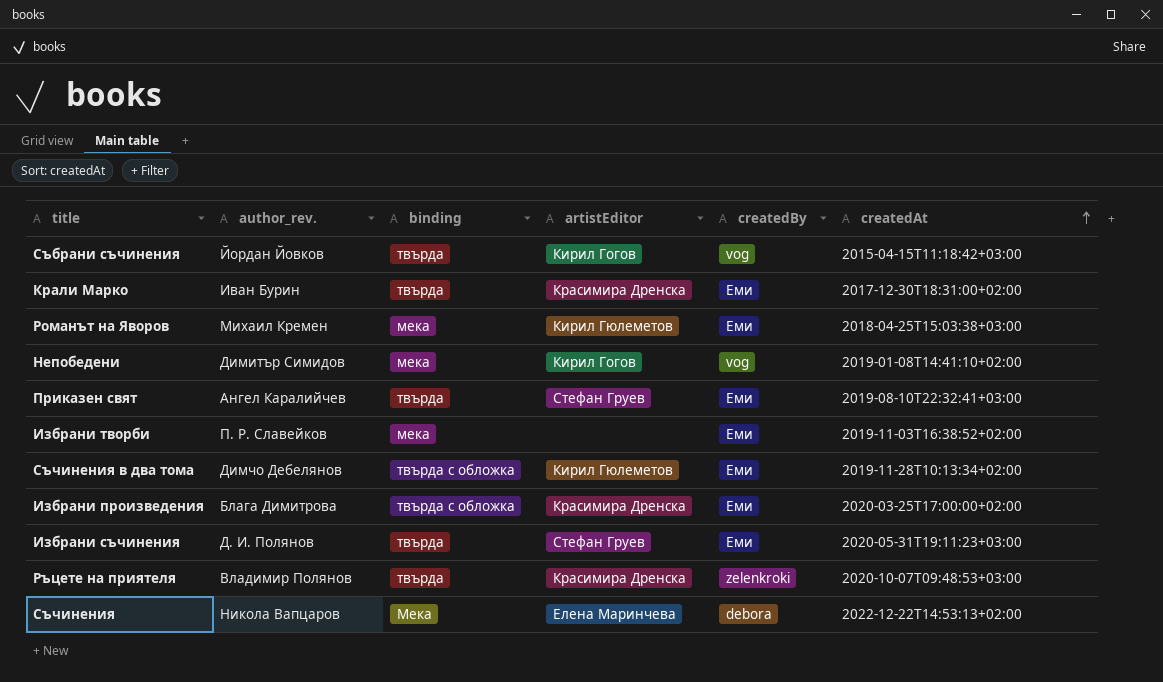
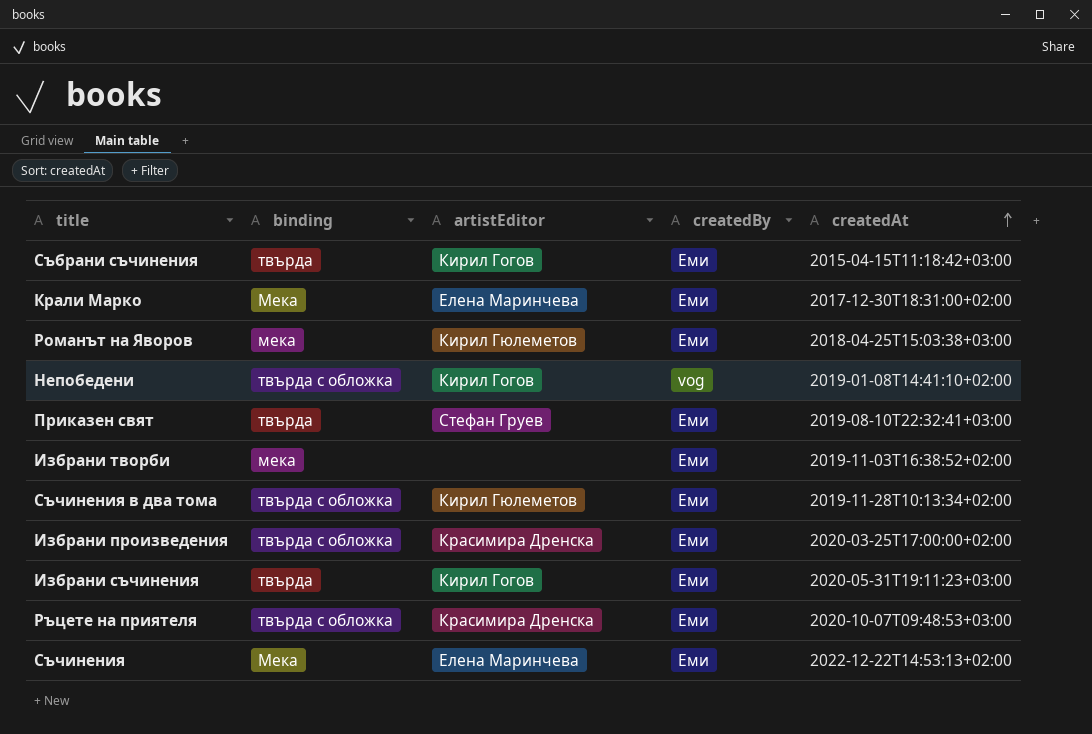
column author_rev. | position: 2 -> none
Събрани съчинения | createdBy: vog -> Еми
Крали Марко | binding: твърда -> Мека
Крали Марко | artistEditor: Красимира Дренска -> Елена Маринчева
Непобедени | binding: мека -> твърда с обложка
Избрани съчинения | artistEditor: Стефан Груев -> Кирил Гогов
Ръцете на приятеля | binding: твърда -> твърда с обложка
Ръцете на приятеля | createdBy: zelenkroki -> Еми
Съчинения | createdBy: debora -> Еми

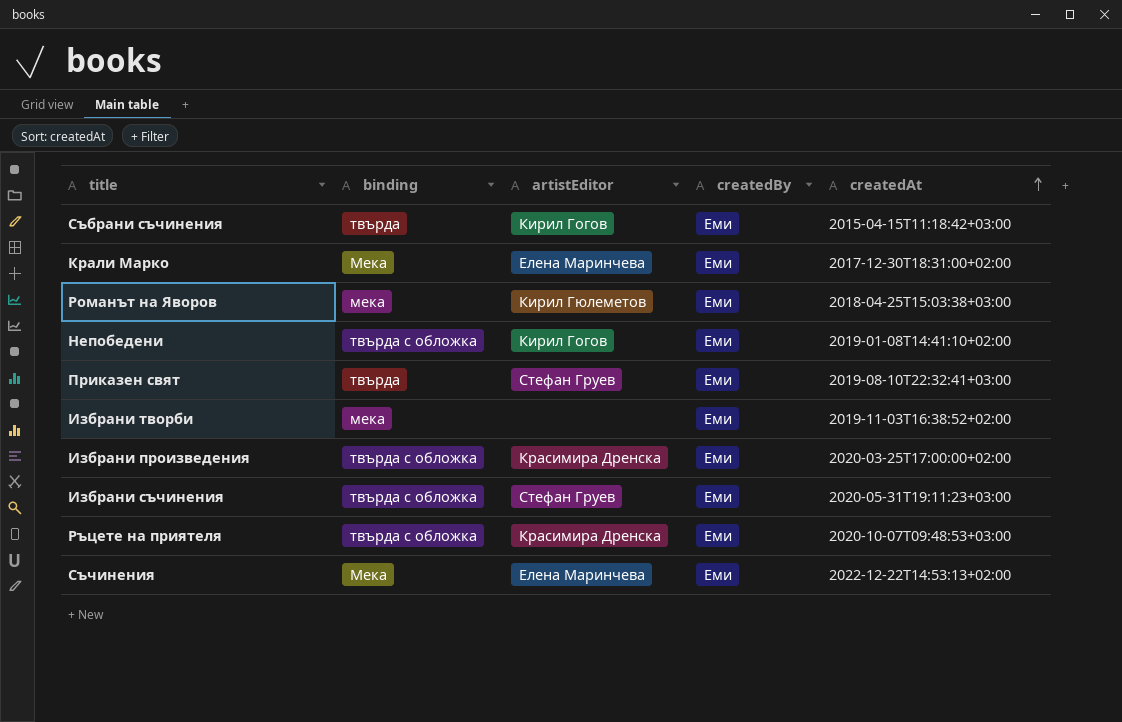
row Съчинения в два тома: твърда с обложка | Кирил Гюлеметов | Еми | 2019-11-28T10:13:34+02:00 -> none
Непобедени | createdBy: vog -> Еми
Избрани съчинения | binding: твърда -> твърда с обложка
Избрани съчинения | artistEditor: Кирил Гогов -> Стефан Груев

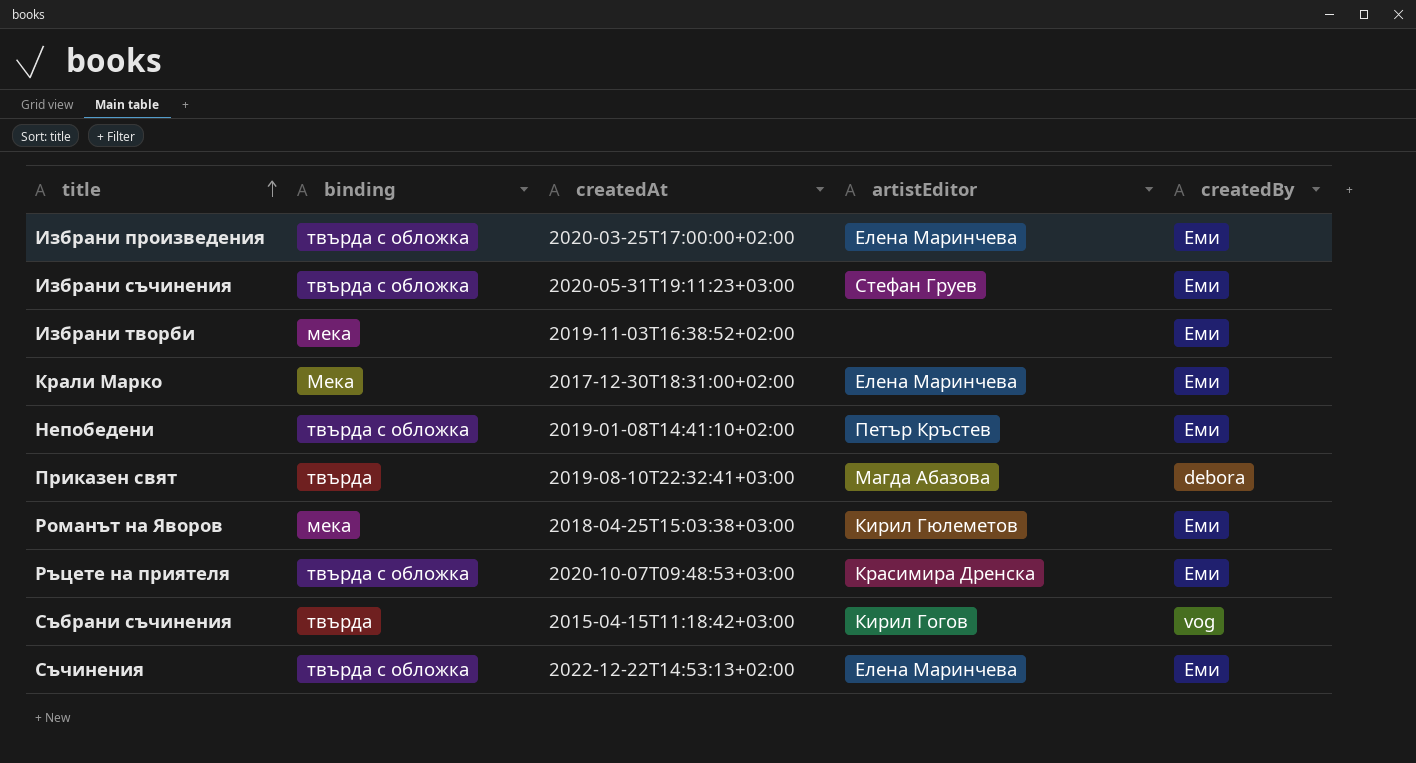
row order: createdAt ascending -> title ascending
column createdAt | position: 5 -> 3
Избрани произведения | artistEditor: Красимира Дренска -> Елена Маринчева
Непобедени | artistEditor: Кирил Гогов -> Петър Кръстев
Приказен свят | artistEditor: Стефан Груев -> Магда Абазова
Приказен свят | createdBy: Еми -> debora
Събрани съчинения | createdBy: Еми -> vog
Съчинения | binding: Мека -> твърда с обложка

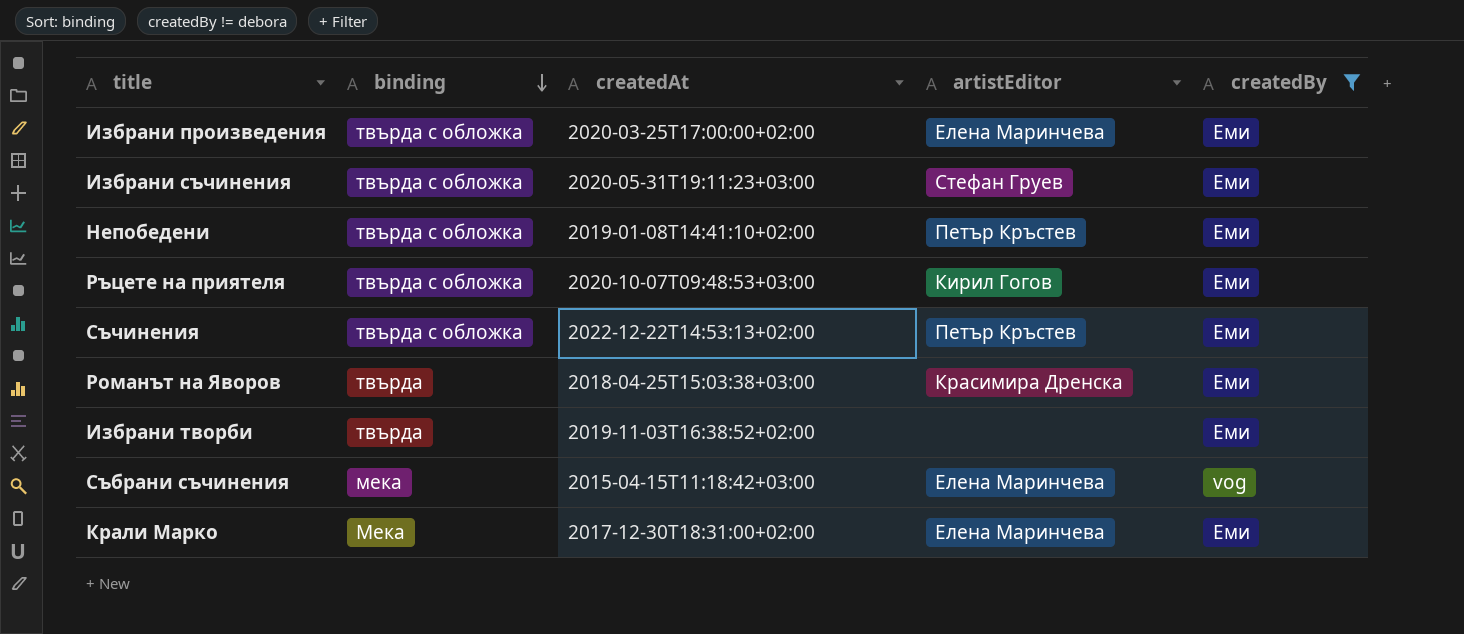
filter: none -> createdBy != debora
row order: title ascending -> binding descending
Ръцете на приятеля | artistEditor: Красимира Дренска -> Кирил Гогов
Съчинения | artistEditor: Елена Маринчева -> Петър Кръстев
Романът на Яворов | binding: мека -> твърда
Романът на Яворов | artistEditor: Кирил Гюлеметов -> Красимира Дренска
Избрани творби | binding: мека -> твърда
Събрани съчинения | binding: твърда -> мека
Събрани съчинения | artistEditor: Кирил Гогов -> Елена Маринчева

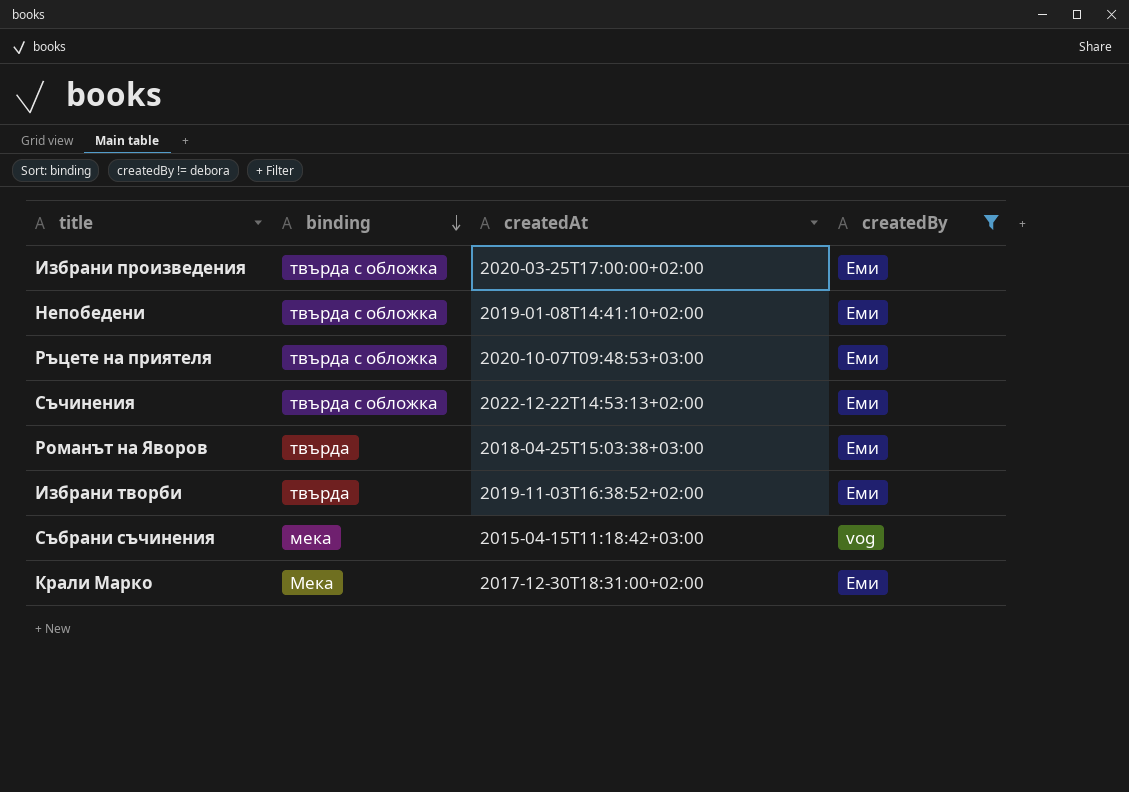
column artistEditor | position: 4 -> none
row Избрани съчинения: твърда с обложка | 2020-05-31T19:11:23+03:00 | Стефан Груев | Еми -> none

